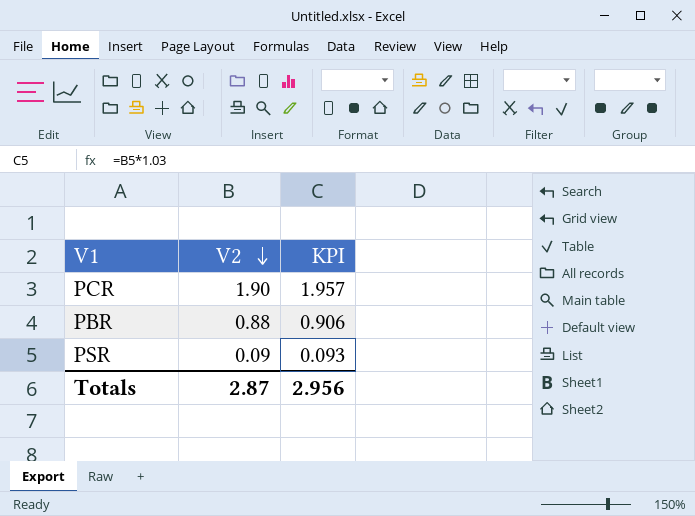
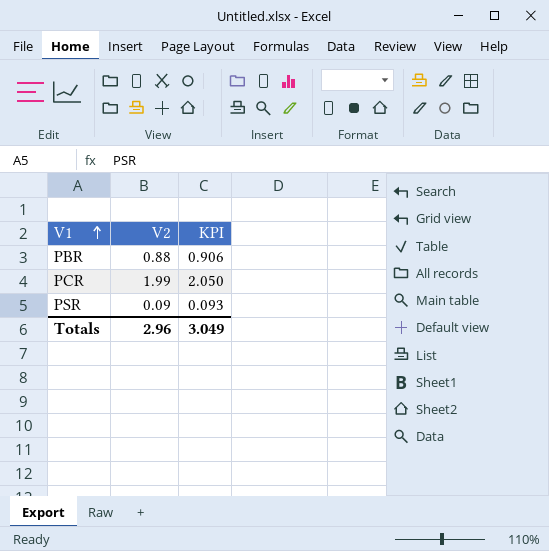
row order: V2 descending -> V1 ascending
PCR | V2: 1.90 -> 1.99
PCR | KPI: 1.957 -> 2.050
Totals | V2: 2.87 -> 2.96
Totals | KPI: 2.956 -> 3.049

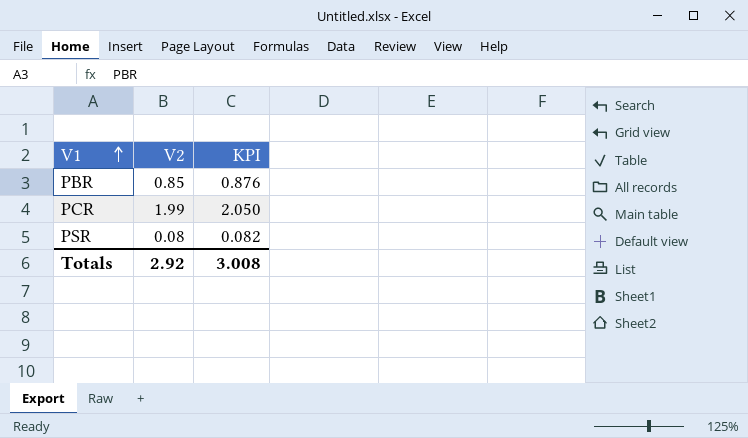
PBR | V2: 0.88 -> 0.85
PBR | KPI: 0.906 -> 0.876
PSR | V2: 0.09 -> 0.08
PSR | KPI: 0.093 -> 0.082
Totals | V2: 2.96 -> 2.92
Totals | KPI: 3.049 -> 3.008

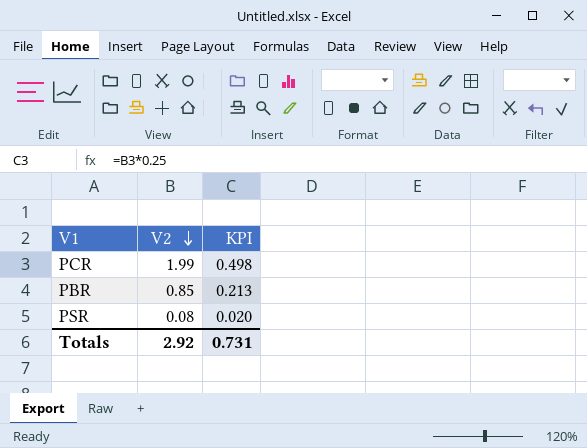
row order: V1 ascending -> V2 descending
column KPI | formula: [V2] * 1.03 -> [V2] * 0.25
Totals | KPI: 3.008 -> 0.731

